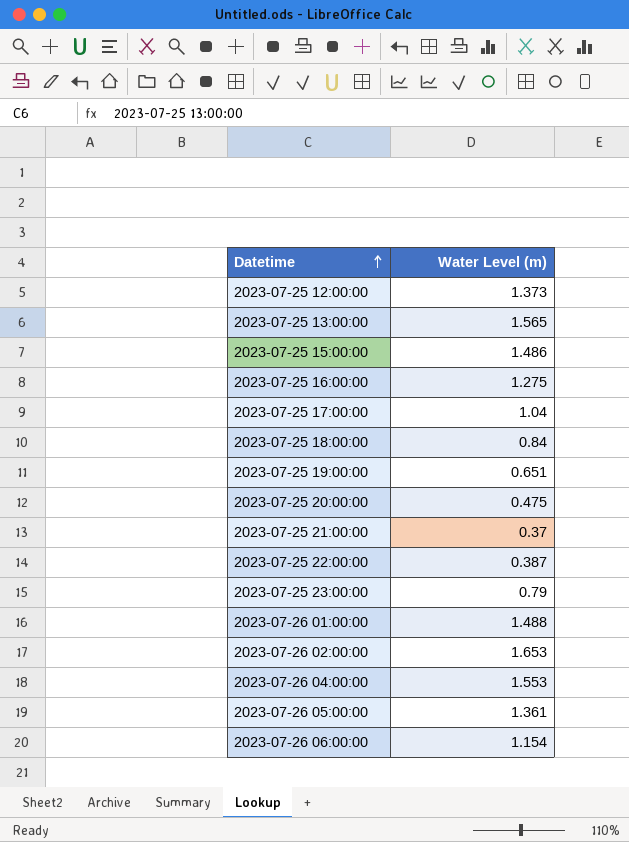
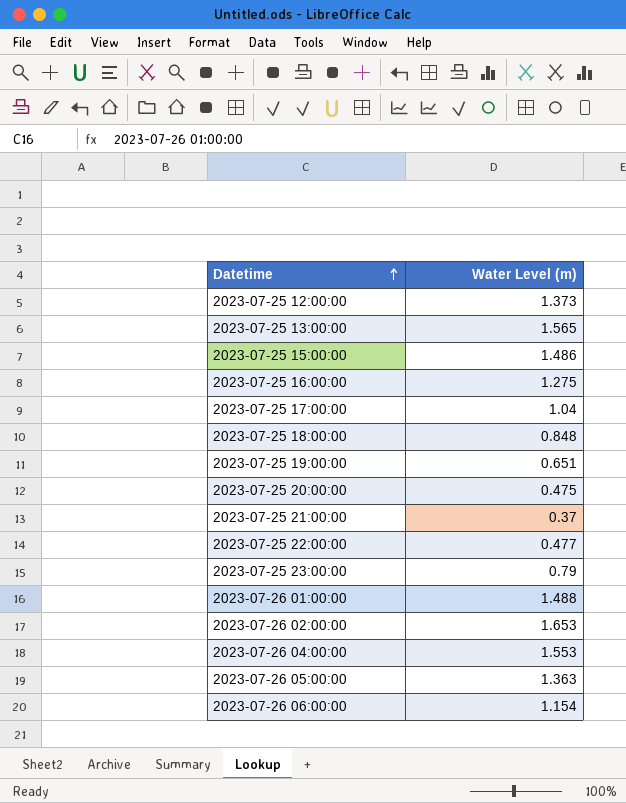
2023-07-25 18:00:00 | Water Level (m): 0.84 -> 0.848
2023-07-25 22:00:00 | Water Level (m): 0.387 -> 0.477
2023-07-26 05:00:00 | Water Level (m): 1.361 -> 1.363

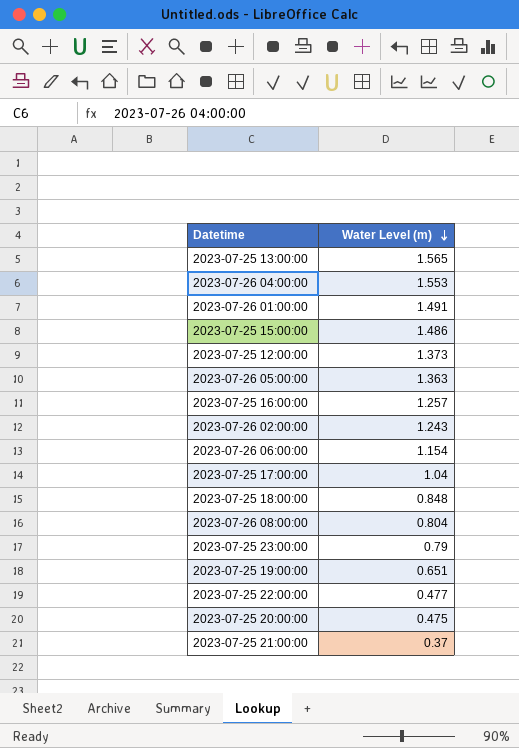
row order: Datetime ascending -> Water Level (m) descending
2023-07-26 01:00:00 | Water Level (m): 1.488 -> 1.491
2023-07-25 16:00:00 | Water Level (m): 1.275 -> 1.257
2023-07-26 02:00:00 | Water Level (m): 1.653 -> 1.243
row 2023-07-26 08:00:00: none -> 0.804

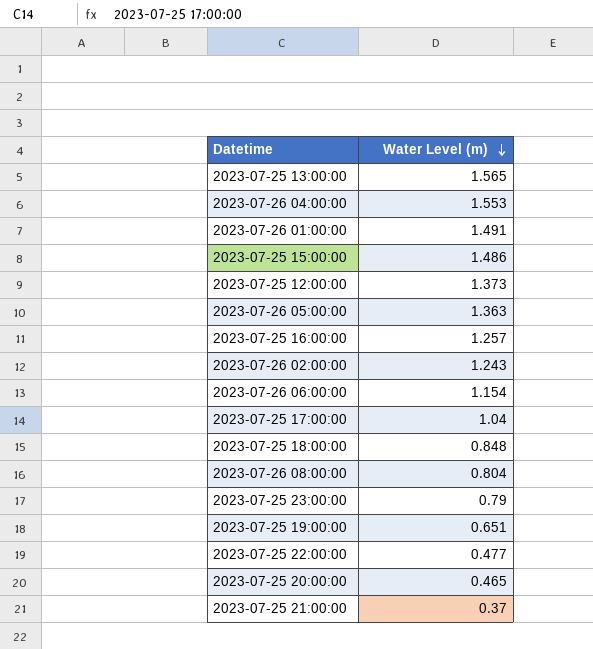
2023-07-25 20:00:00 | Water Level (m): 0.475 -> 0.465

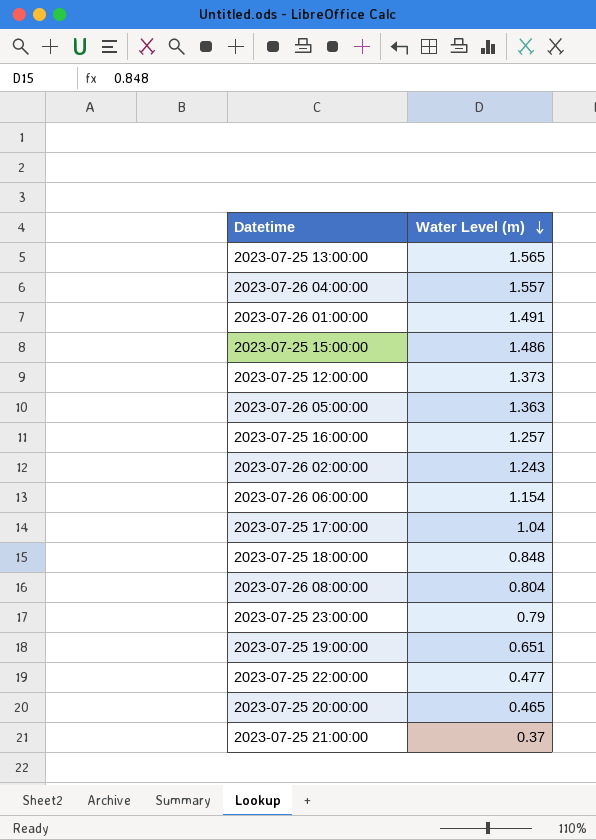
2023-07-26 04:00:00 | Water Level (m): 1.553 -> 1.557

